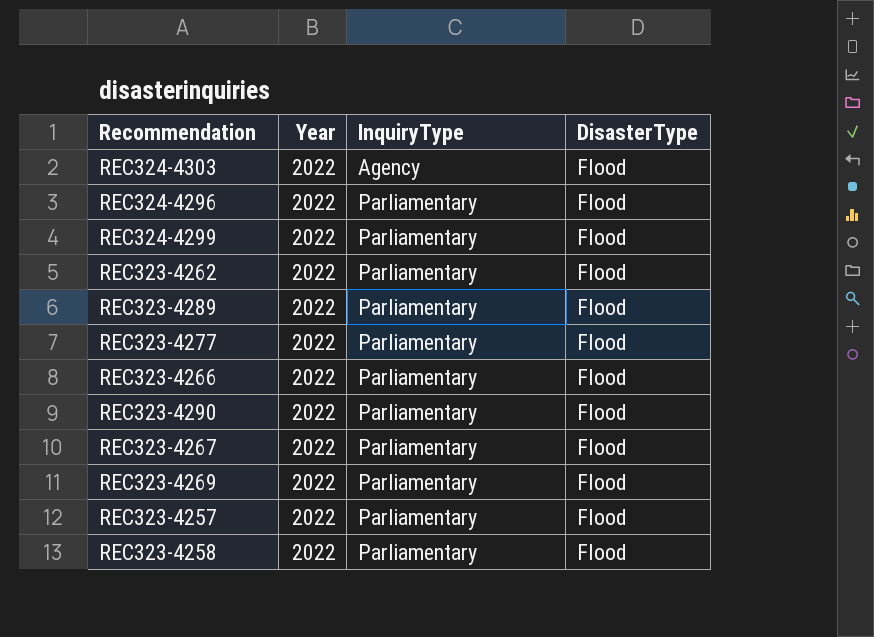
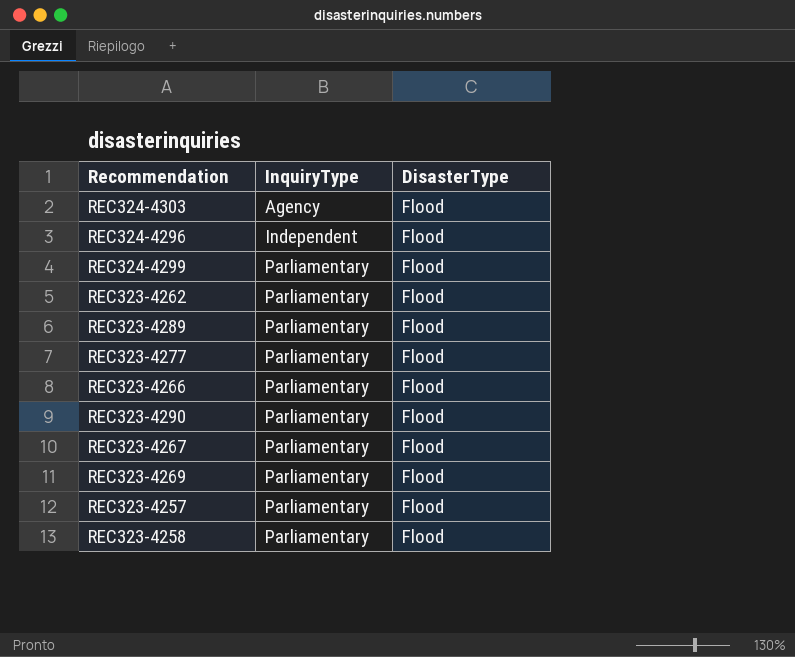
column Year | position: 2 -> none
REC324-4296 | InquiryType: Parliamentary -> Independent

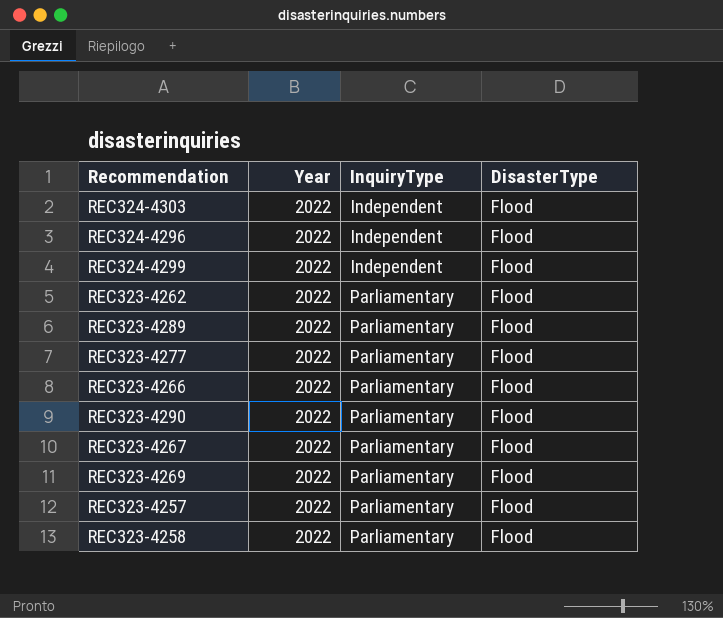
column Year | position: none -> 2
REC324-4303 | InquiryType: Agency -> Independent
REC324-4299 | InquiryType: Parliamentary -> Independent

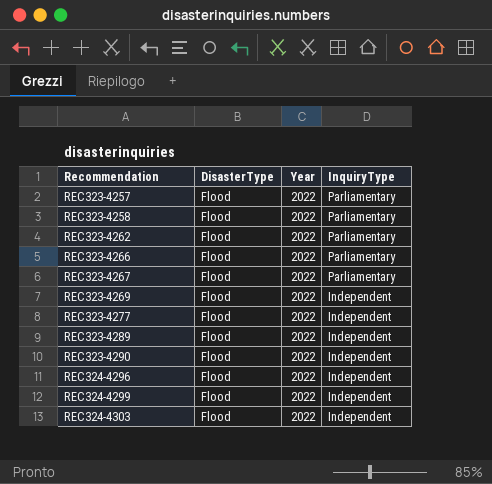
row order: InquiryType ascending -> Recommendation ascending
column DisasterType | position: 4 -> 2
REC323-4269 | InquiryType: Parliamentary -> Independent
REC323-4277 | InquiryType: Parliamentary -> Independent
REC323-4289 | InquiryType: Parliamentary -> Independent
REC323-4290 | InquiryType: Parliamentary -> Independent

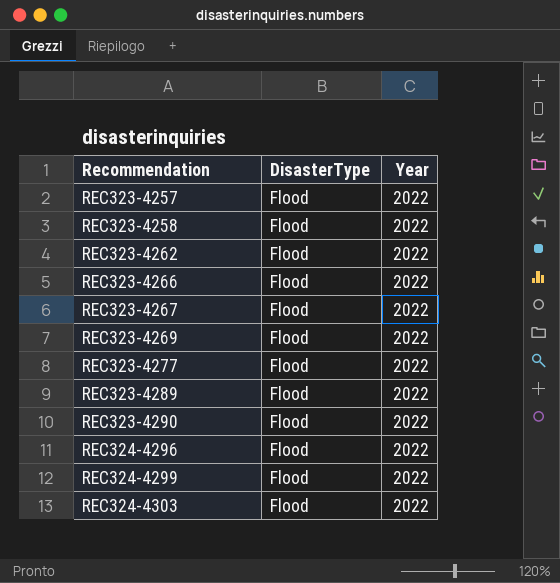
column InquiryType | position: 4 -> none

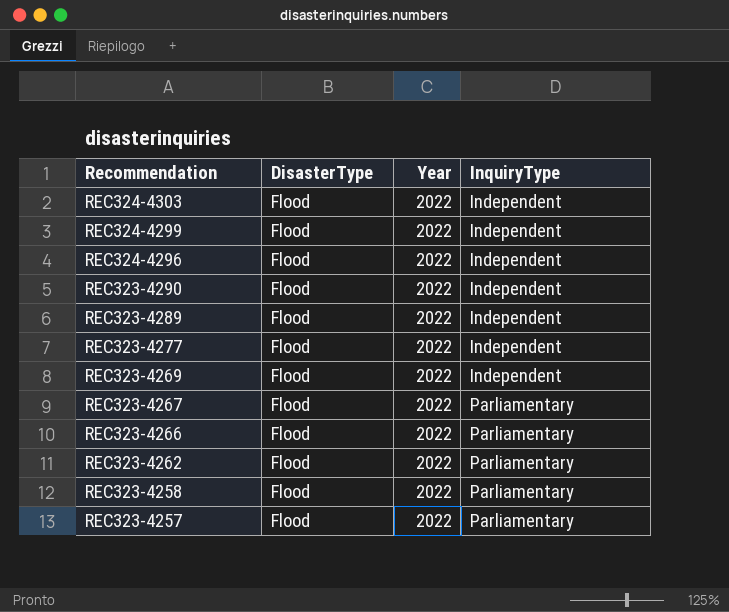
row order: Recommendation ascending -> Recommendation descending
column InquiryType | position: none -> 4

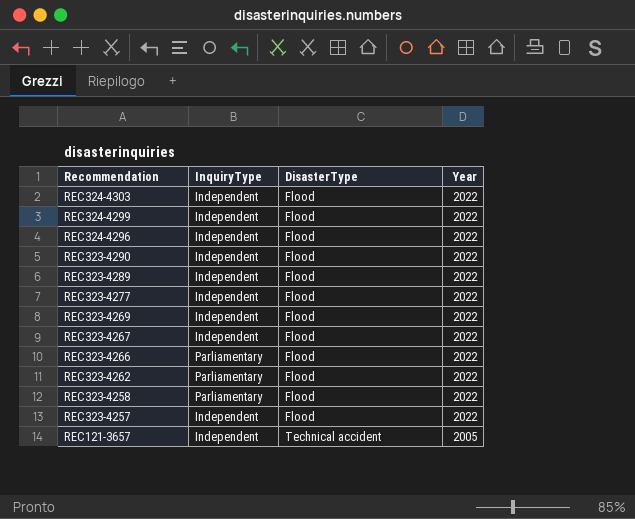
column InquiryType | position: 4 -> 2
REC323-4267 | InquiryType: Parliamentary -> Independent
REC323-4257 | InquiryType: Parliamentary -> Independent
row REC121-3657: none -> Independent | Technical accident | 2005

